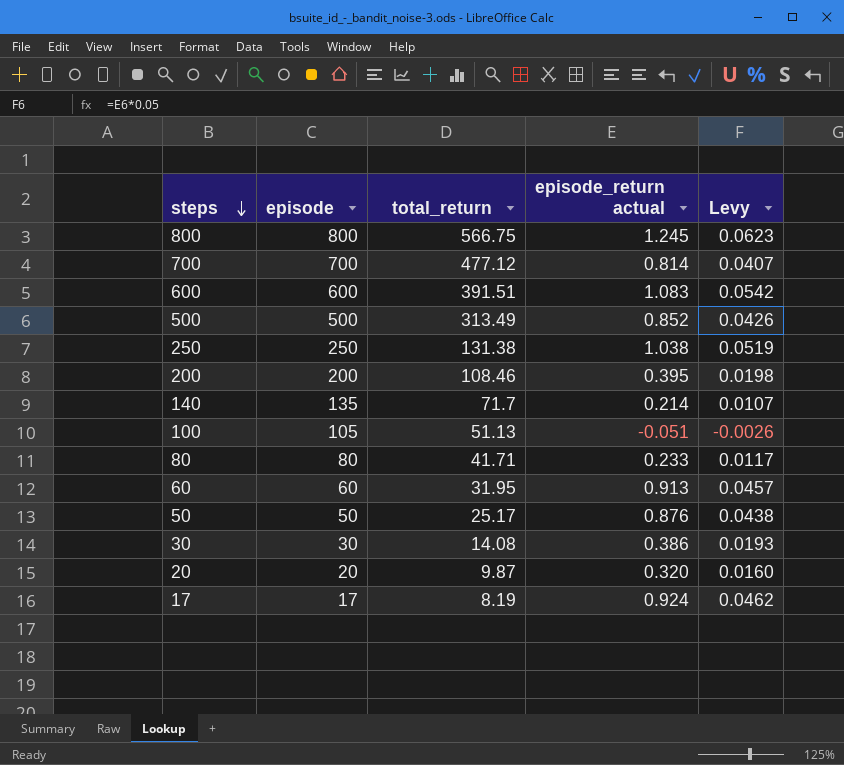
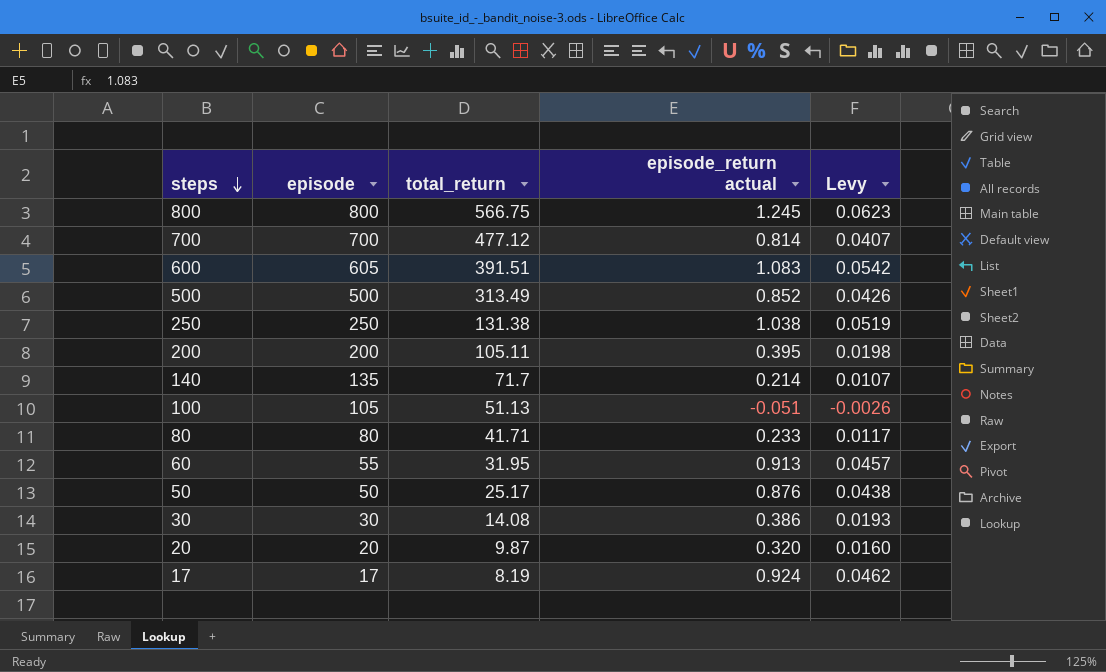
600 | episode: 600 -> 605
200 | total_return: 108.46 -> 105.11
60 | episode: 60 -> 55

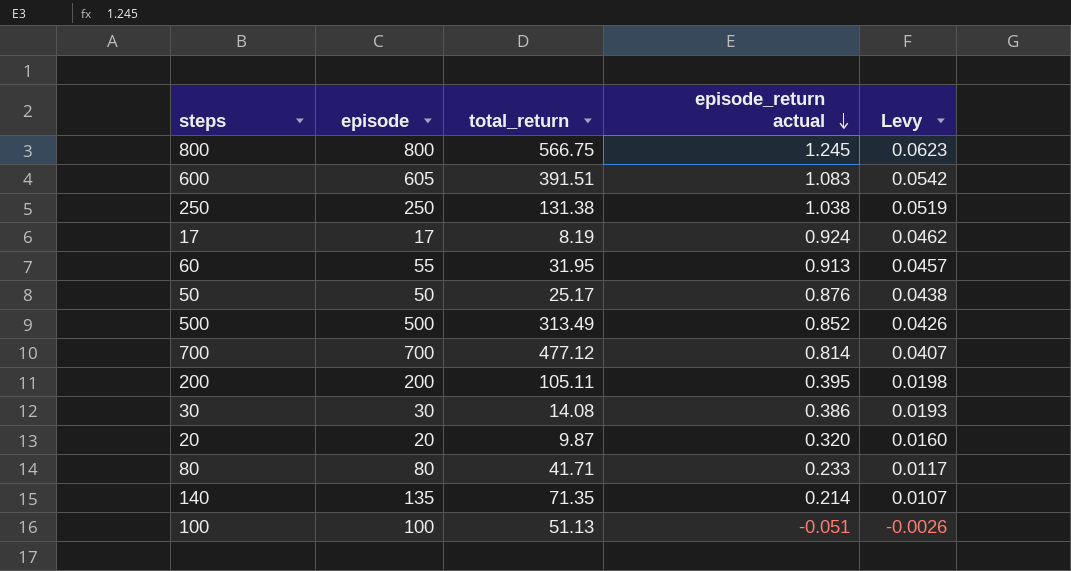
row order: steps descending -> episode_return actual descending
140 | total_return: 71.7 -> 71.35
100 | episode: 105 -> 100

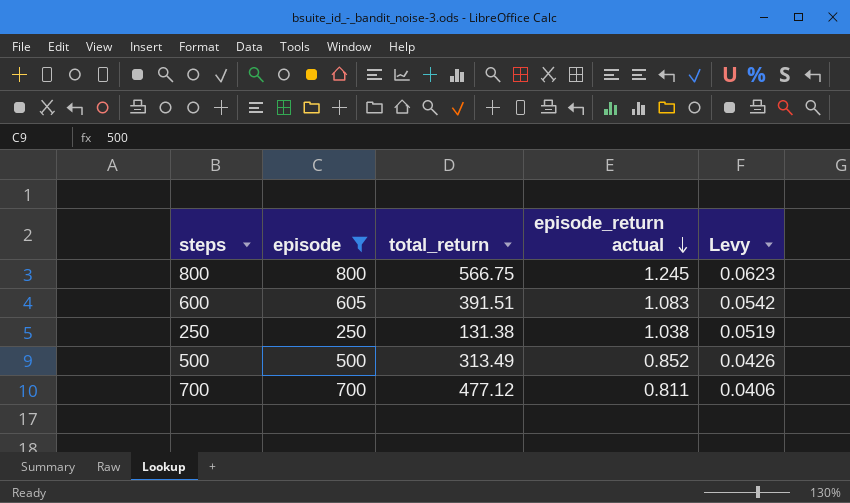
filter: none -> episode >= 250
700 | episode_return actual: 0.814 -> 0.811
700 | Levy: 0.0407 -> 0.0406

